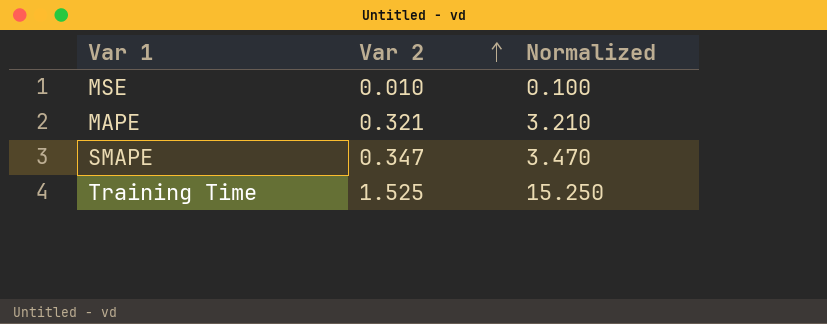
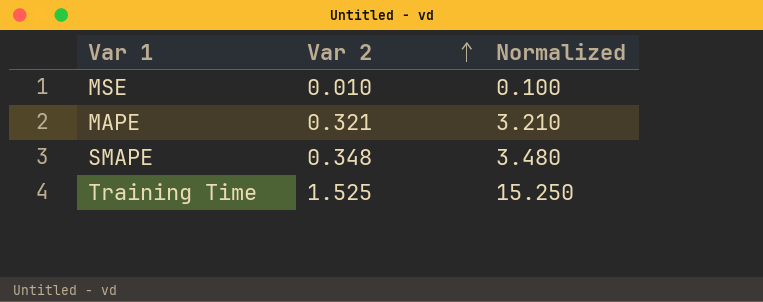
SMAPE | Var 2: 0.347 -> 0.348
SMAPE | Normalized: 3.470 -> 3.480

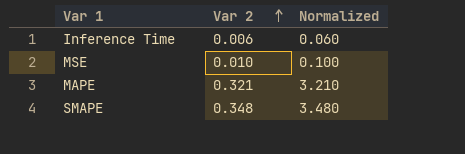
row Training Time: 1.525 | 15.250 -> none
row Inference Time: none -> 0.006 | 0.060

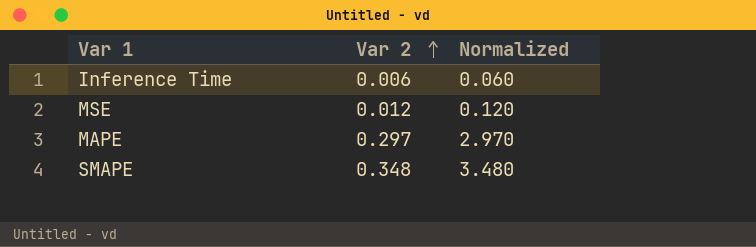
MSE | Var 2: 0.010 -> 0.012
MSE | Normalized: 0.100 -> 0.120
MAPE | Var 2: 0.321 -> 0.297
MAPE | Normalized: 3.210 -> 2.970

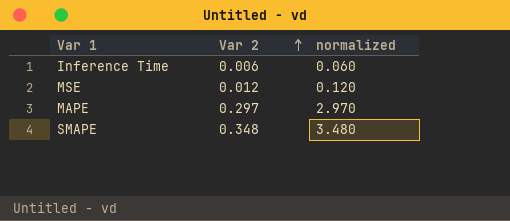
column name: Normalized -> normalized

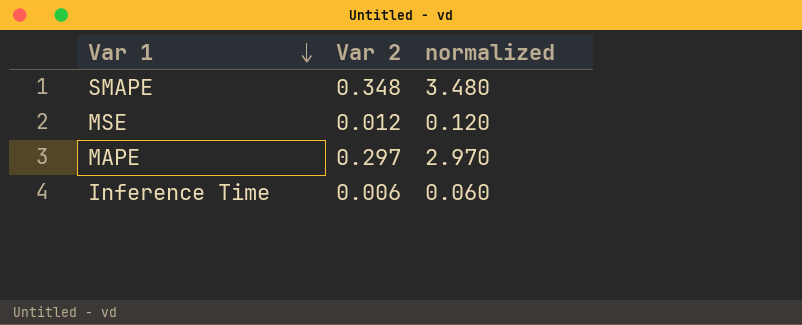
row order: Var 2 ascending -> Var 1 descending

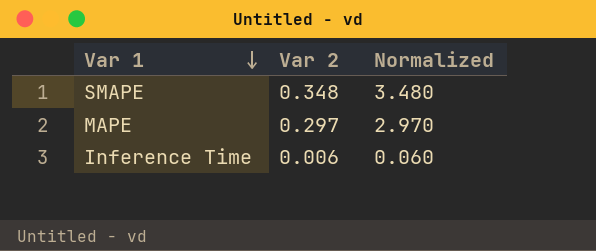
column name: normalized -> Normalized
row MSE: 0.012 | 0.120 -> none

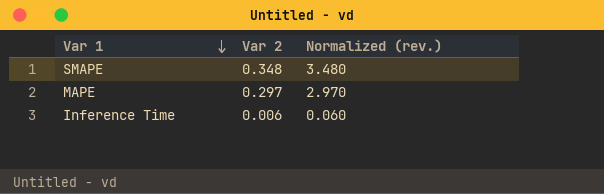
column name: Normalized -> Normalized (rev.)

